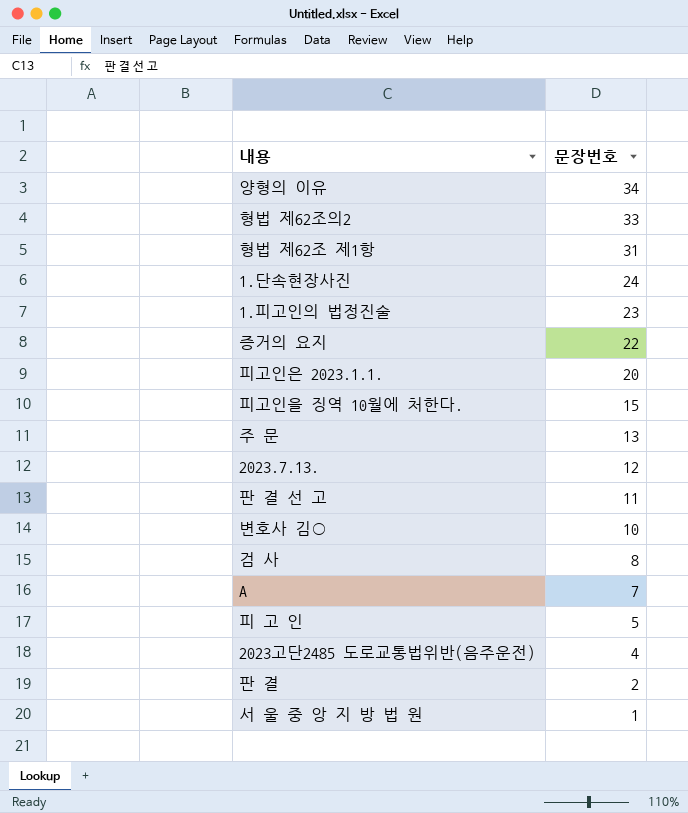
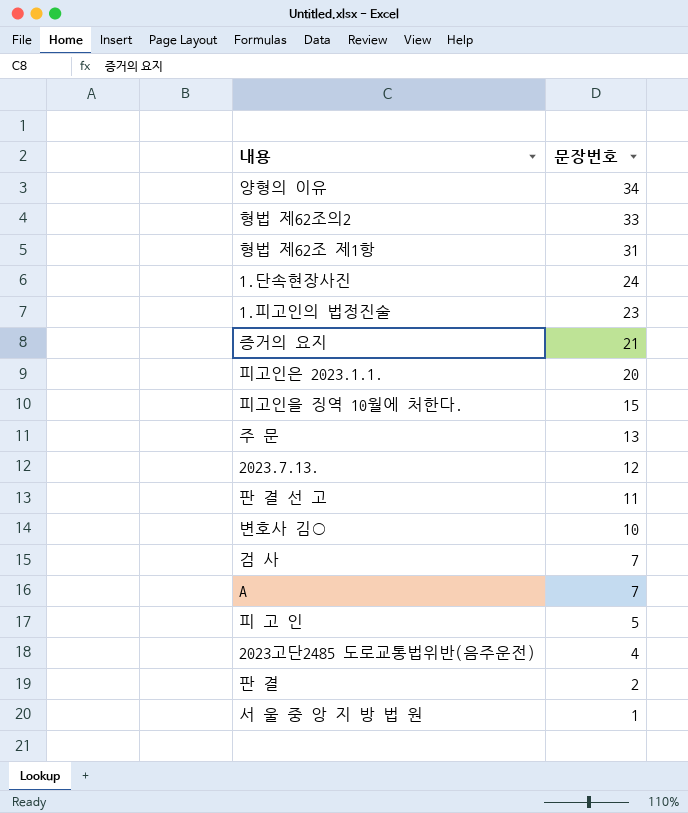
증거의 요지 | 문장번호: 22 -> 21
검 사 | 문장번호: 8 -> 7

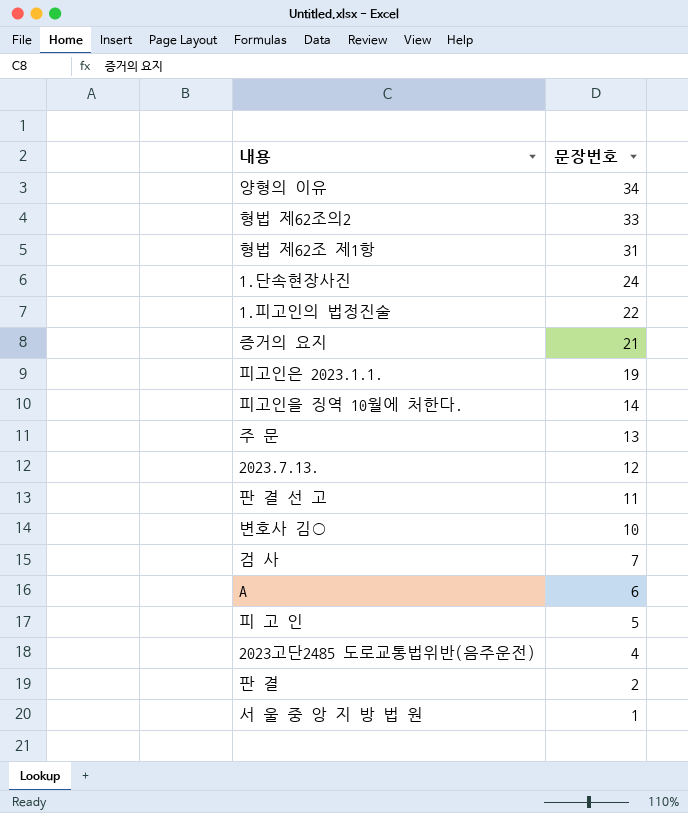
1.피고인의 법정진술 | 문장번호: 23 -> 22
피고인은 2023.1.1. | 문장번호: 20 -> 19
피고인을 징역 10월에 처한다. | 문장번호: 15 -> 14
A | 문장번호: 7 -> 6

